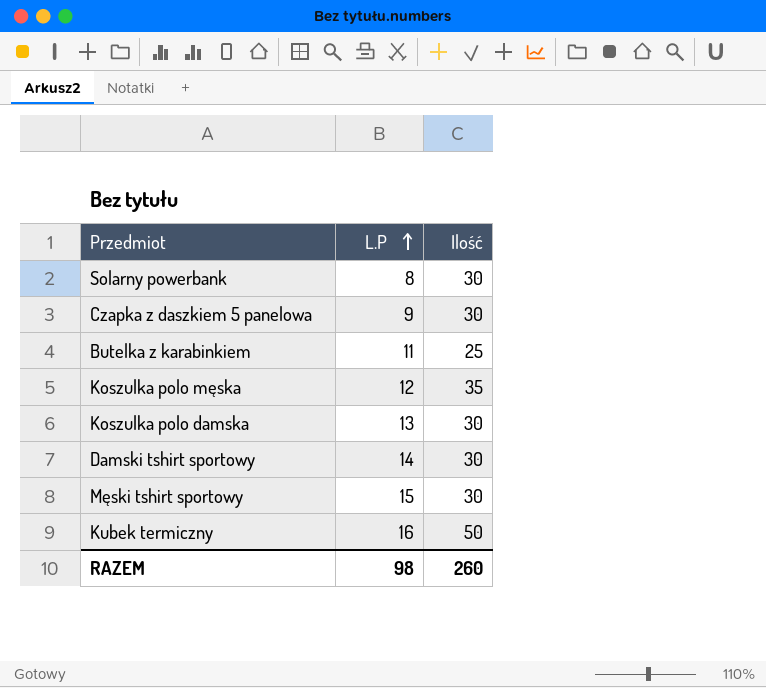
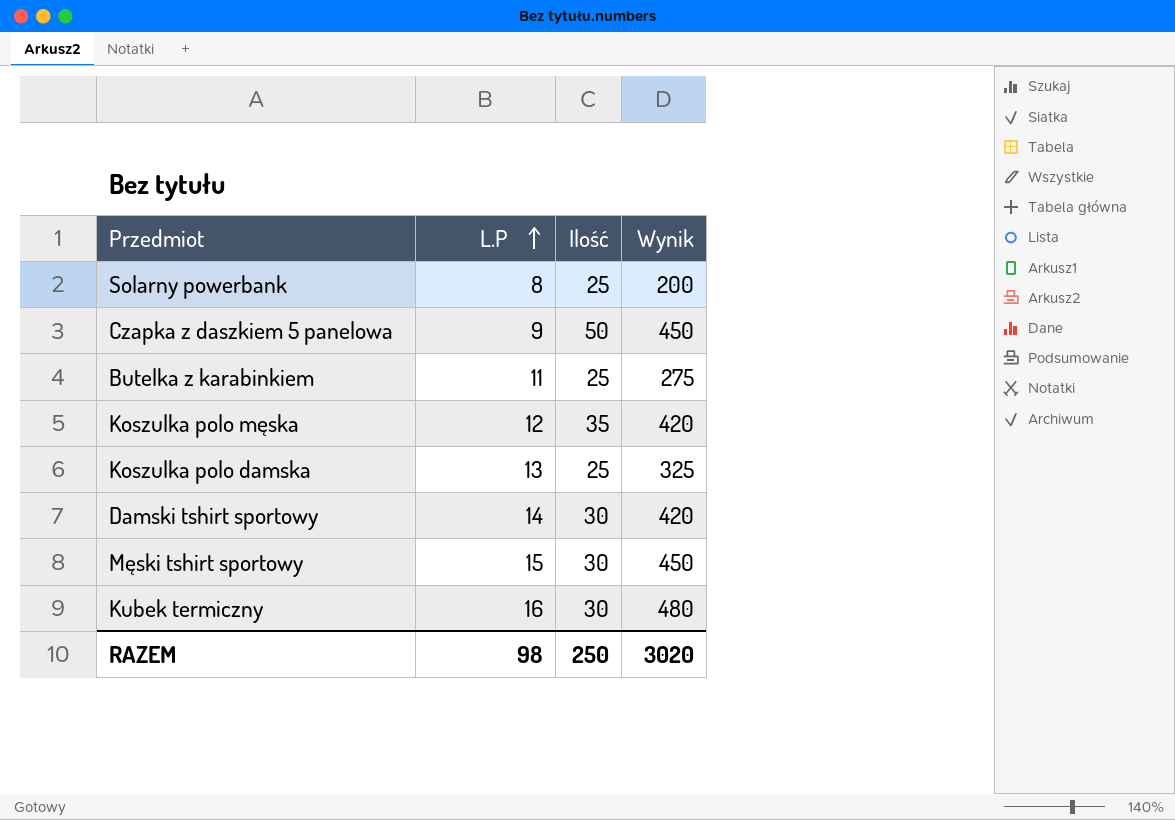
column Wynik | formula: none -> [L.P] * [Ilość]
Solarny powerbank | Ilość: 30 -> 25
Czapka z daszkiem 5 panelowa | Ilość: 30 -> 50
Koszulka polo damska | Ilość: 30 -> 25
Kubek termiczny | Ilość: 50 -> 30
RAZEM | Ilość: 260 -> 250

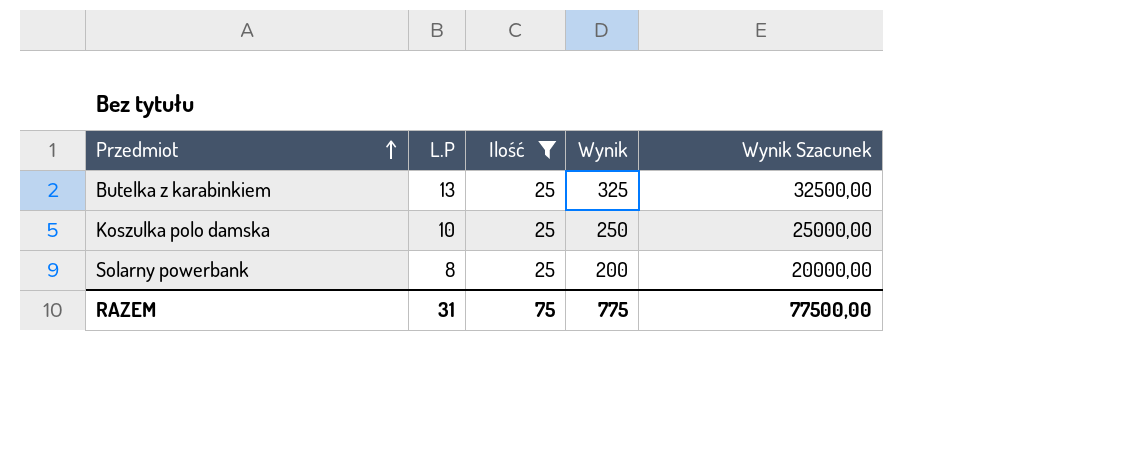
filter: none -> Ilość = 25
row order: L.P ascending -> Przedmiot ascending
column Wynik Szacunek | formula: none -> [Wynik] * 100
Butelka z karabinkiem | L.P: 11 -> 13
Butelka z karabinkiem | Wynik: 275 -> 325
Koszulka polo damska | L.P: 13 -> 10
Koszulka polo damska | Wynik: 325 -> 250
RAZEM | L.P: 98 -> 31
RAZEM | Ilość: 250 -> 75
RAZEM | Wynik: 3020 -> 775

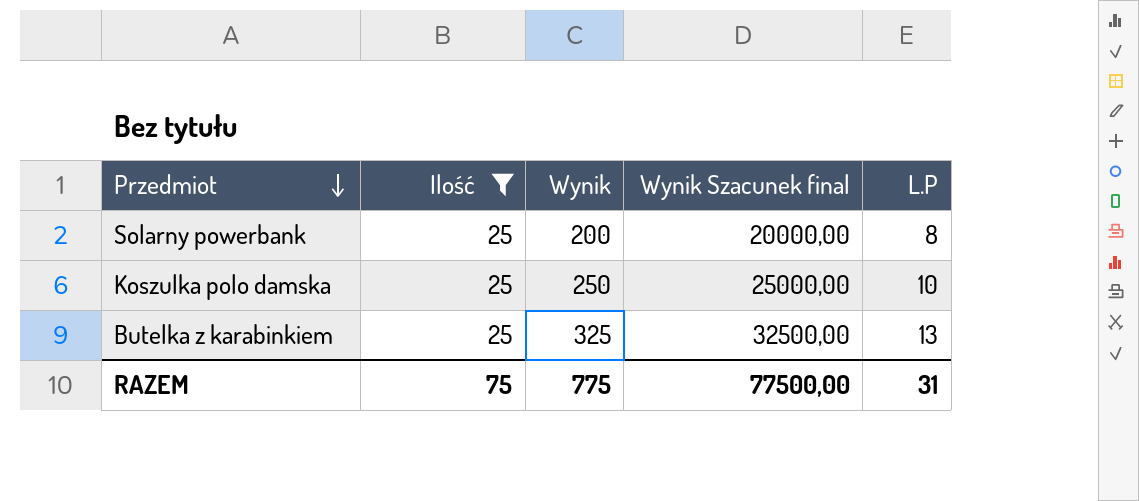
row order: Przedmiot ascending -> Przedmiot descending
column name: Wynik Szacunek -> Wynik Szacunek final
column L.P | position: 2 -> 5

